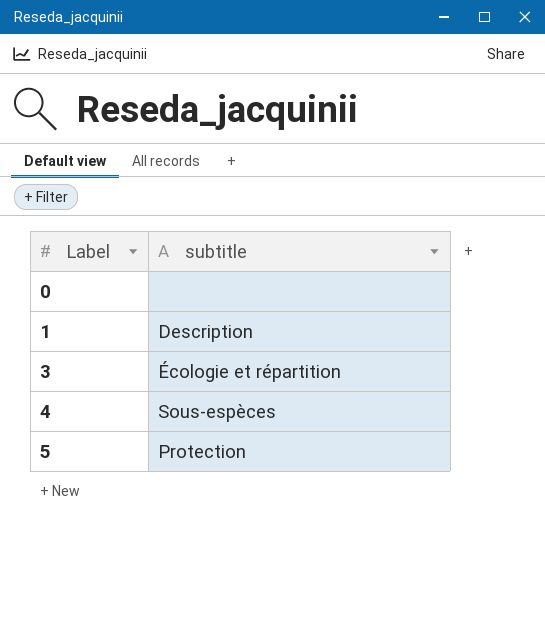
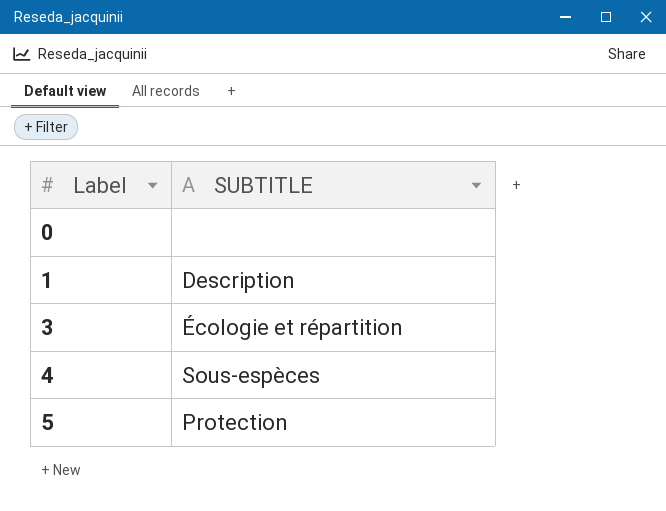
column name: subtitle -> SUBTITLE

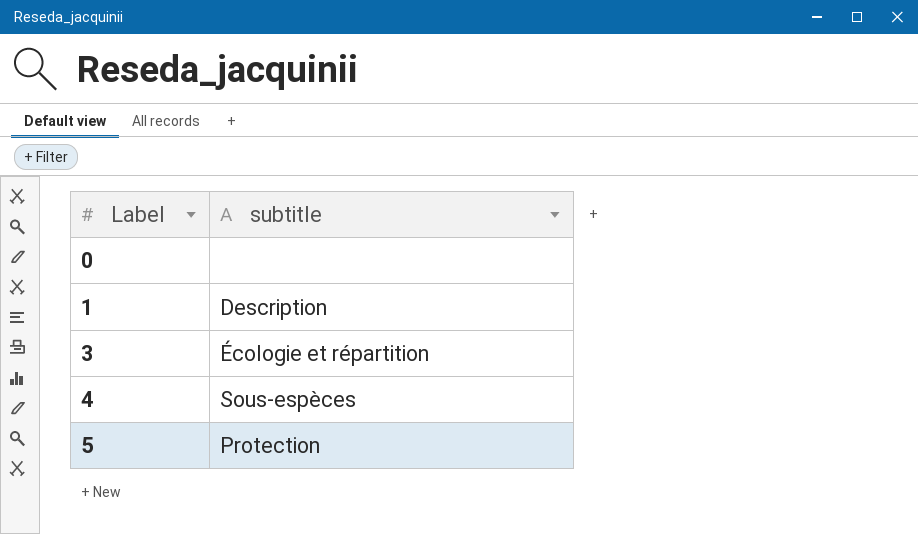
column name: SUBTITLE -> subtitle

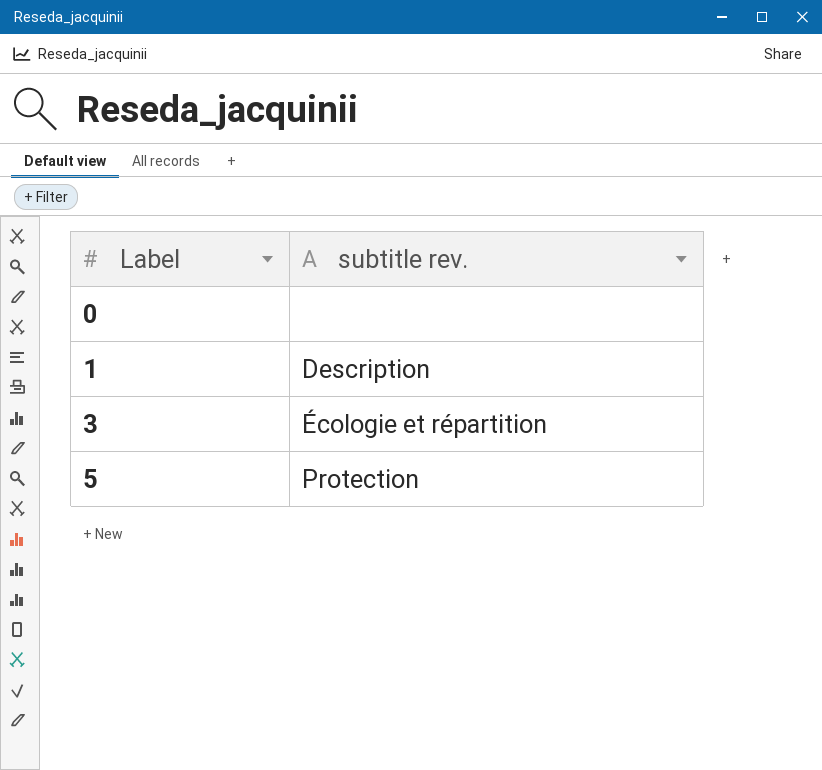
column name: subtitle -> subtitle rev.
row 4: Sous-espèces -> none

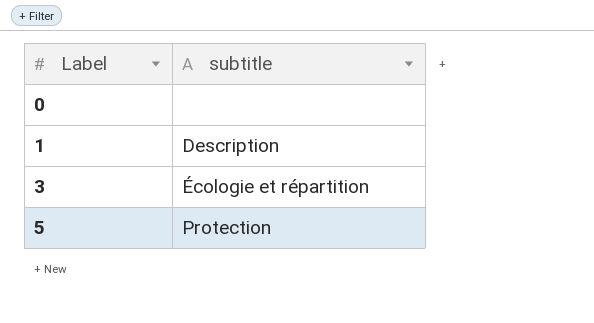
column name: subtitle rev. -> subtitle

